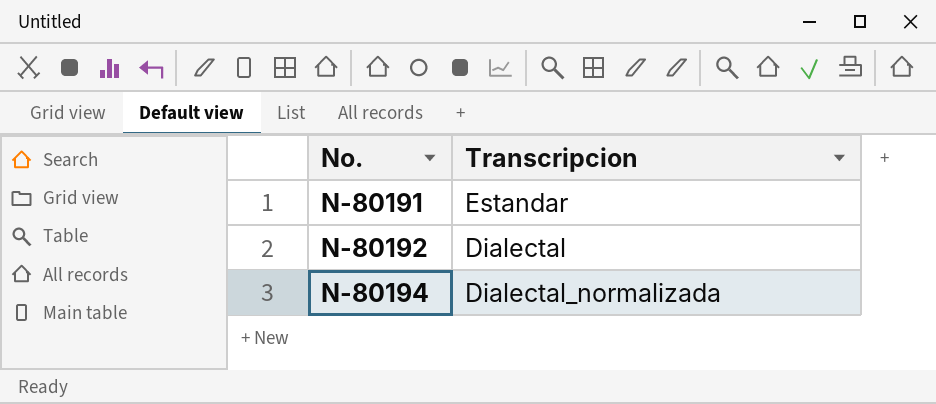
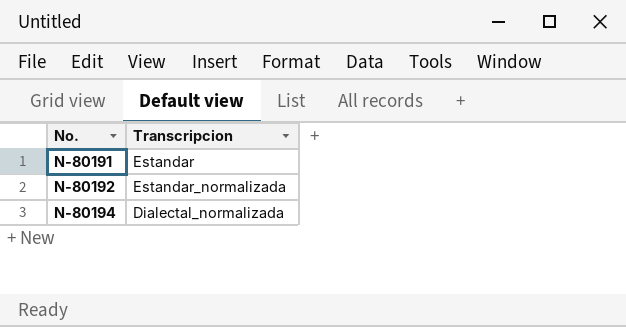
N-80192 | Transcripcion: Dialectal -> Estandar_normalizada

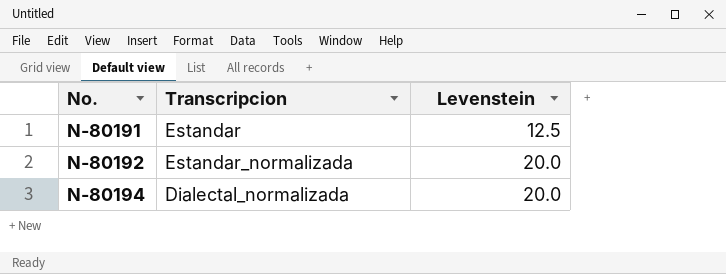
column Levenstein | position: none -> 3

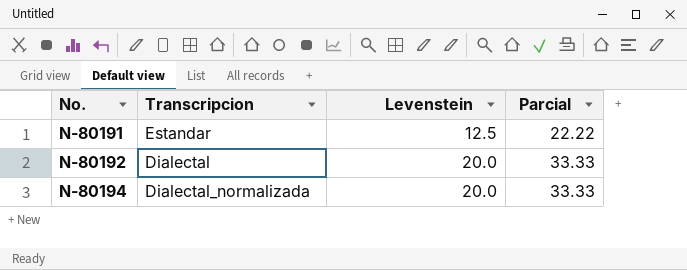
column Parcial | position: none -> 4
N-80192 | Transcripcion: Estandar_normalizada -> Dialectal

